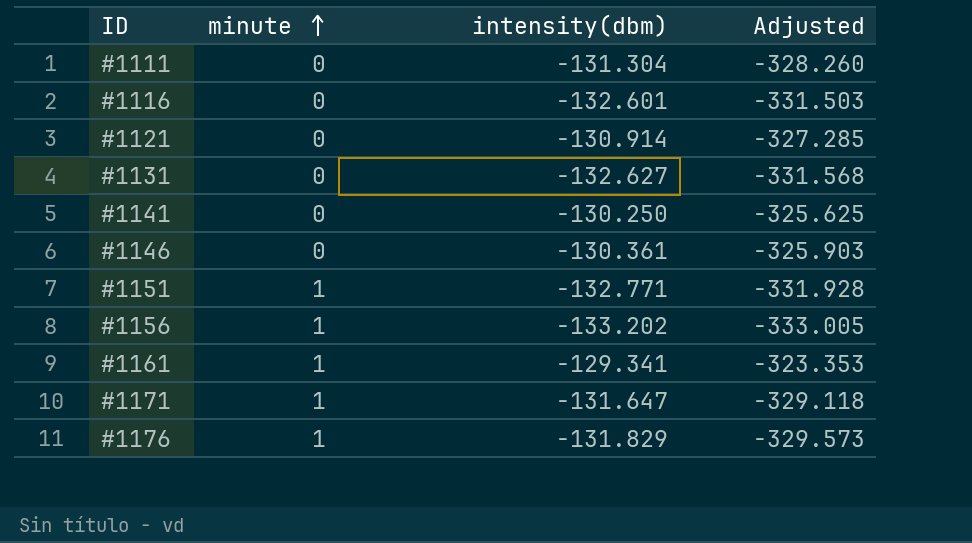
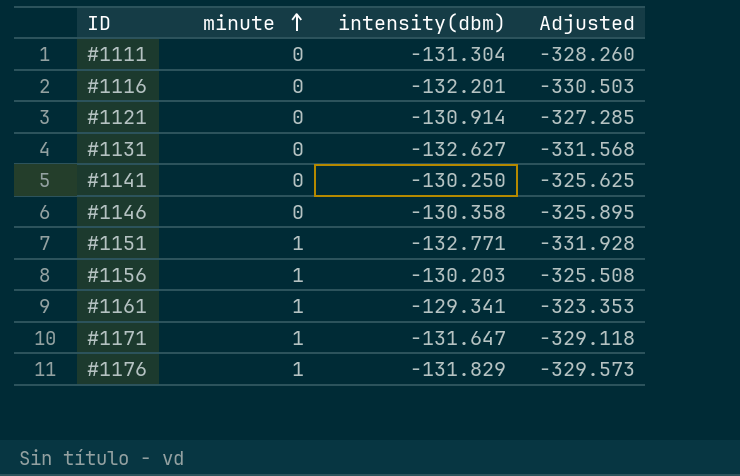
#1116 | intensity(dbm): -132.601 -> -132.201
#1116 | Adjusted: -331.503 -> -330.503
#1146 | intensity(dbm): -130.361 -> -130.358
#1146 | Adjusted: -325.903 -> -325.895
#1156 | intensity(dbm): -133.202 -> -130.203
#1156 | Adjusted: -333.005 -> -325.508

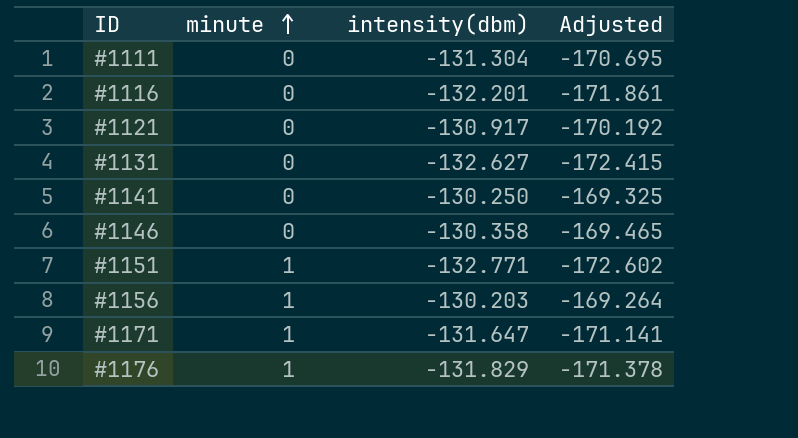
column Adjusted | formula: [intensity(dbm)] * 2.5 -> [intensity(dbm)] * 1.3
row #1161: 1 | -129.341 | -323.353 -> none
#1121 | intensity(dbm): -130.914 -> -130.917

